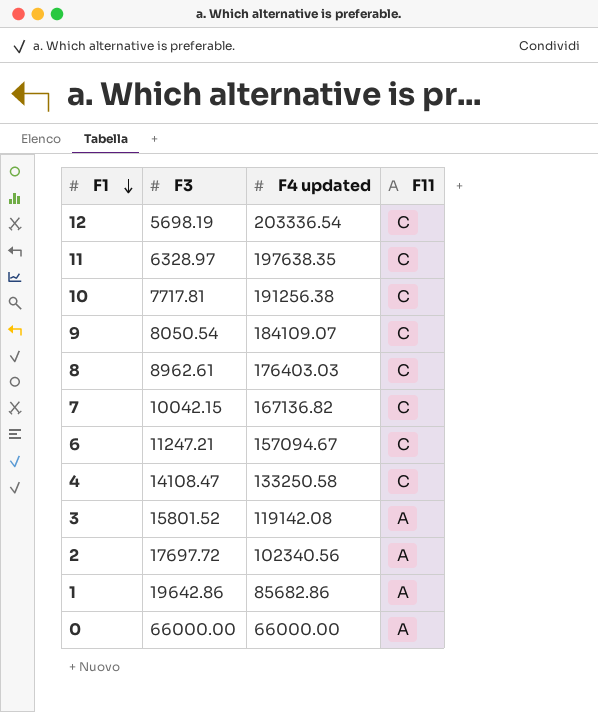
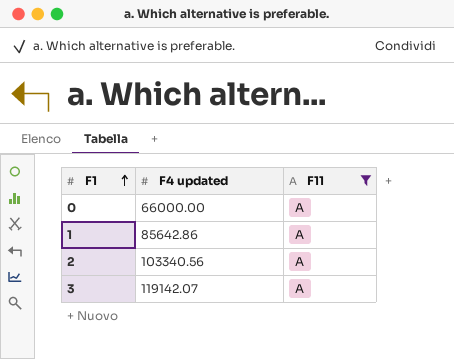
filter: none -> F11 = A
row order: F1 descending -> F1 ascending
column F3 | position: 2 -> none
1 | F4 updated: 85682.86 -> 85642.86
2 | F4 updated: 102340.56 -> 103340.56
3 | F4 updated: 119142.08 -> 119142.07

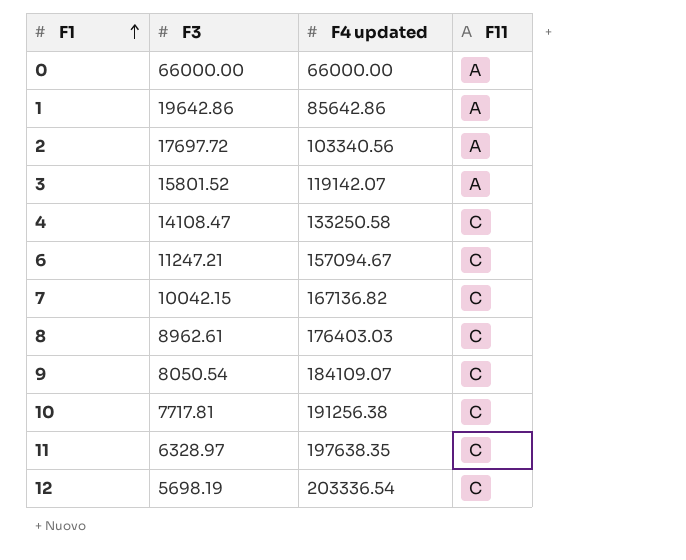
filter: F11 = A -> none
column F3 | position: none -> 2

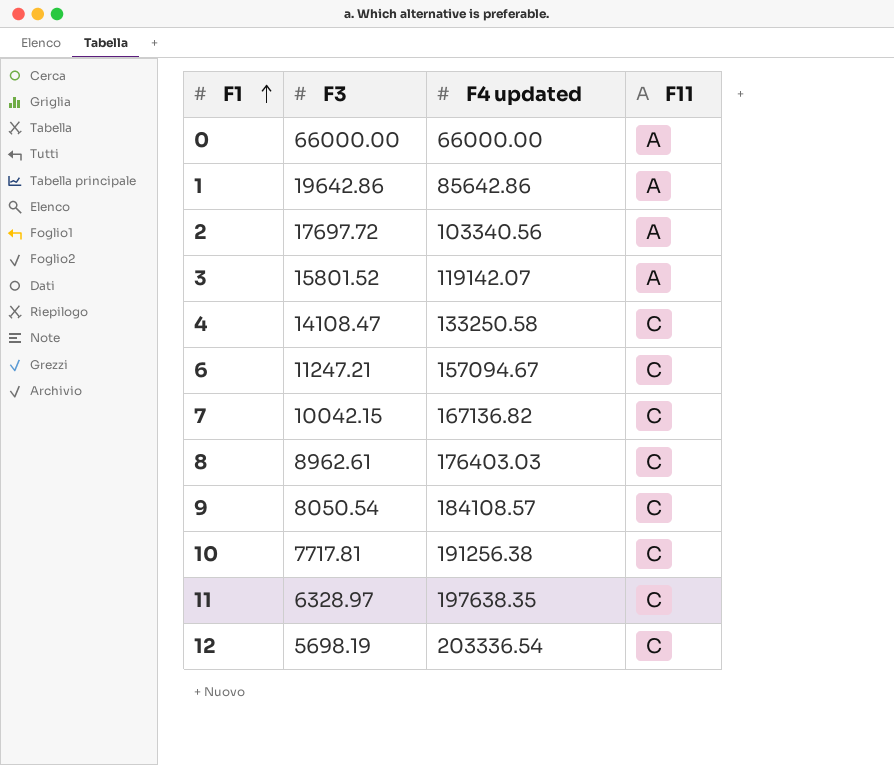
9 | F4 updated: 184109.07 -> 184108.57

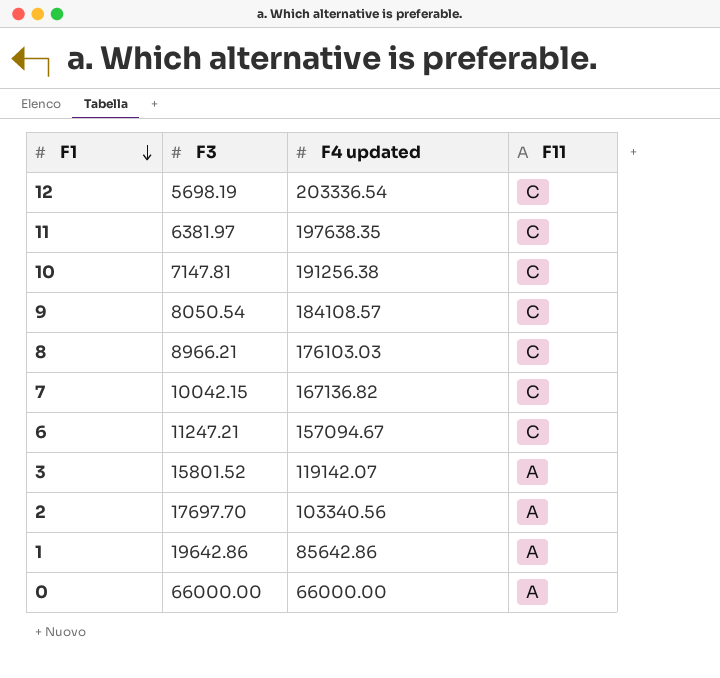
row order: F1 ascending -> F1 descending
row 4: 14108.47 | 133250.58 | C -> none
11 | F3: 6328.97 -> 6381.97
10 | F3: 7717.81 -> 7147.81
8 | F3: 8962.61 -> 8966.21
8 | F4 updated: 176403.03 -> 176103.03
2 | F3: 17697.72 -> 17697.70

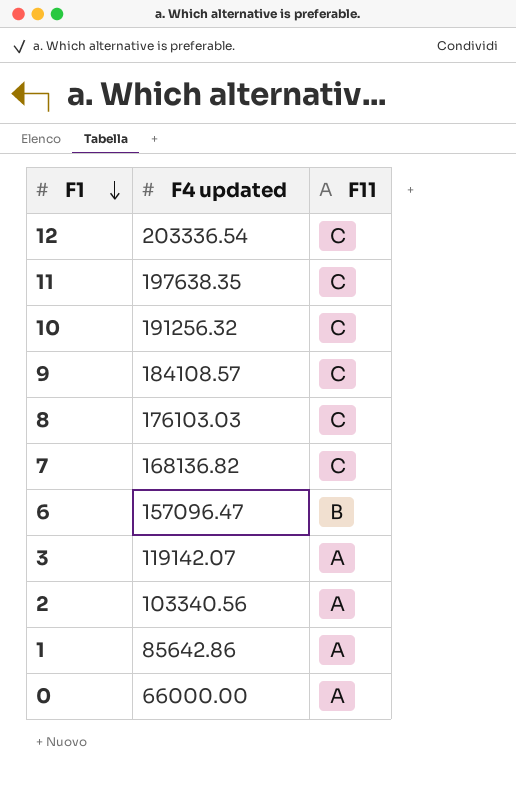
column F3 | position: 2 -> none
10 | F4 updated: 191256.38 -> 191256.32
7 | F4 updated: 167136.82 -> 168136.82
6 | F4 updated: 157094.67 -> 157096.47
6 | F11: C -> B

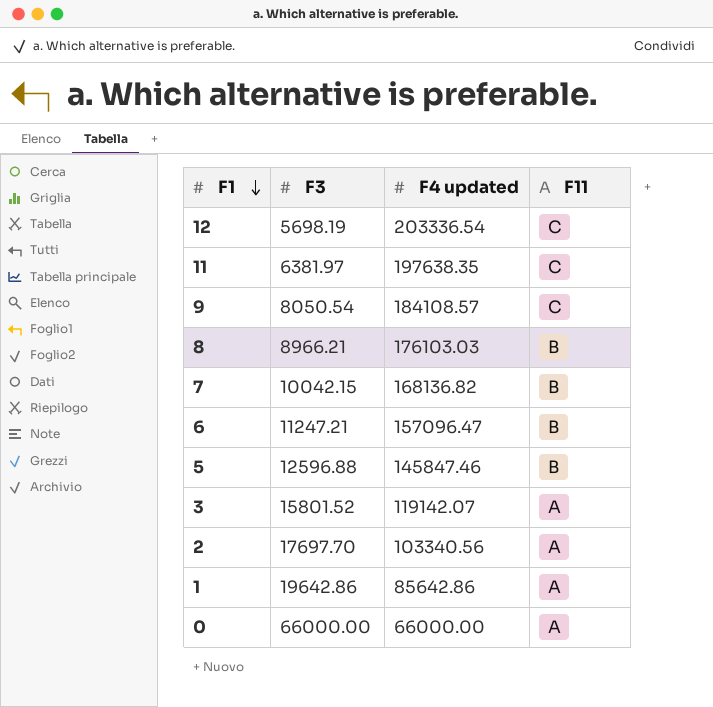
column F3 | position: none -> 2
row 10: 191256.32 | C -> none
8 | F11: C -> B
7 | F11: C -> B
row 5: none -> 12596.88 | 145847.46 | B

